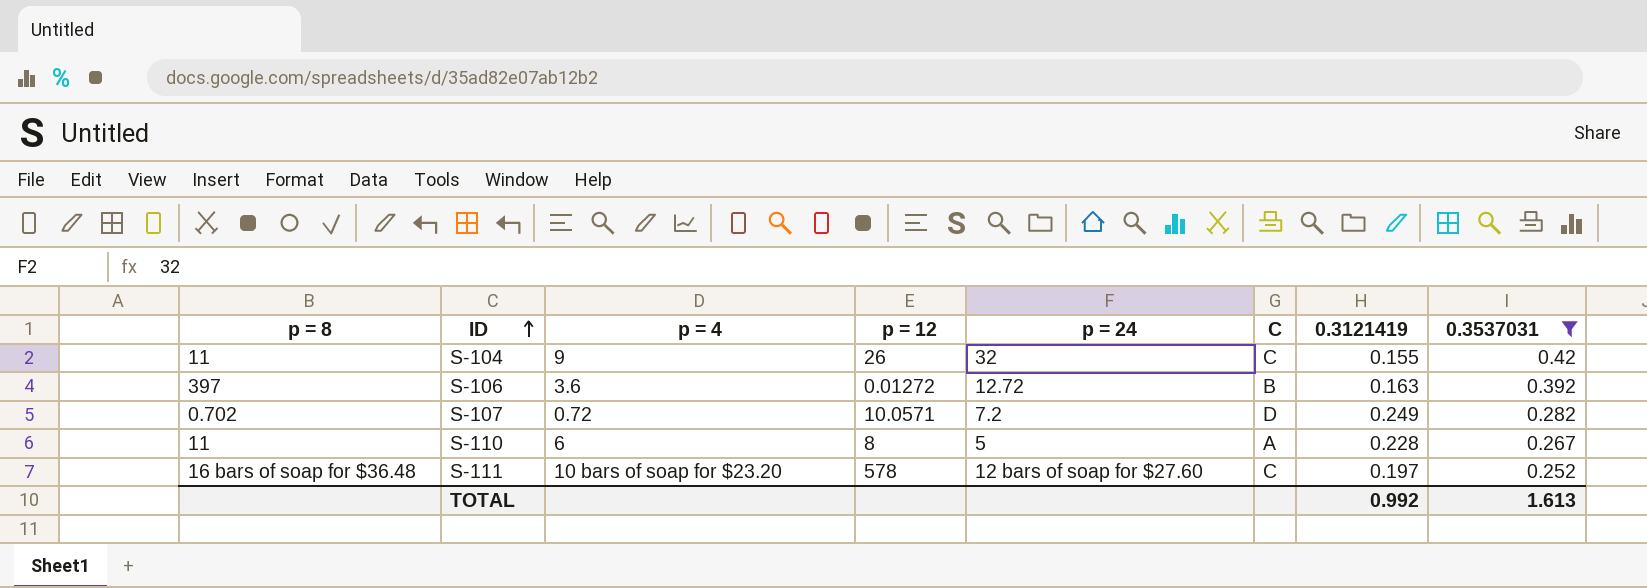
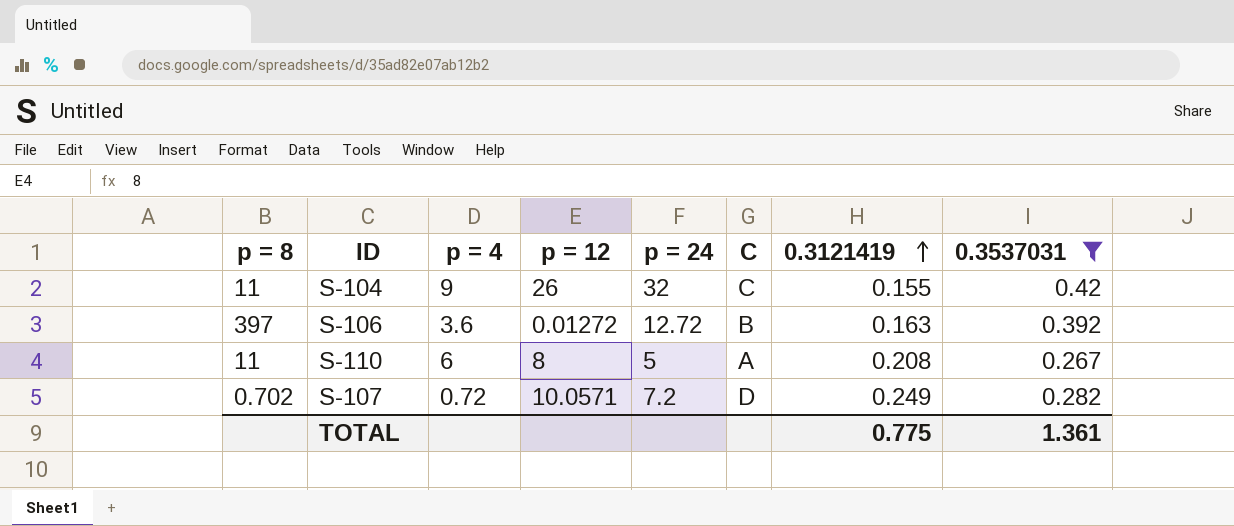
row order: ID ascending -> 0.3121419 ascending
row S-111: 16 bars of soap for $36.48 | 10 bars of soap for $23.20 | 578 | 12 bars of soap for $27.60 | C | 0.197 | 0.252 -> none
S-110 | 0.3121419: 0.228 -> 0.208
TOTAL | 0.3121419: 0.992 -> 0.775
TOTAL | 0.3537031: 1.613 -> 1.361

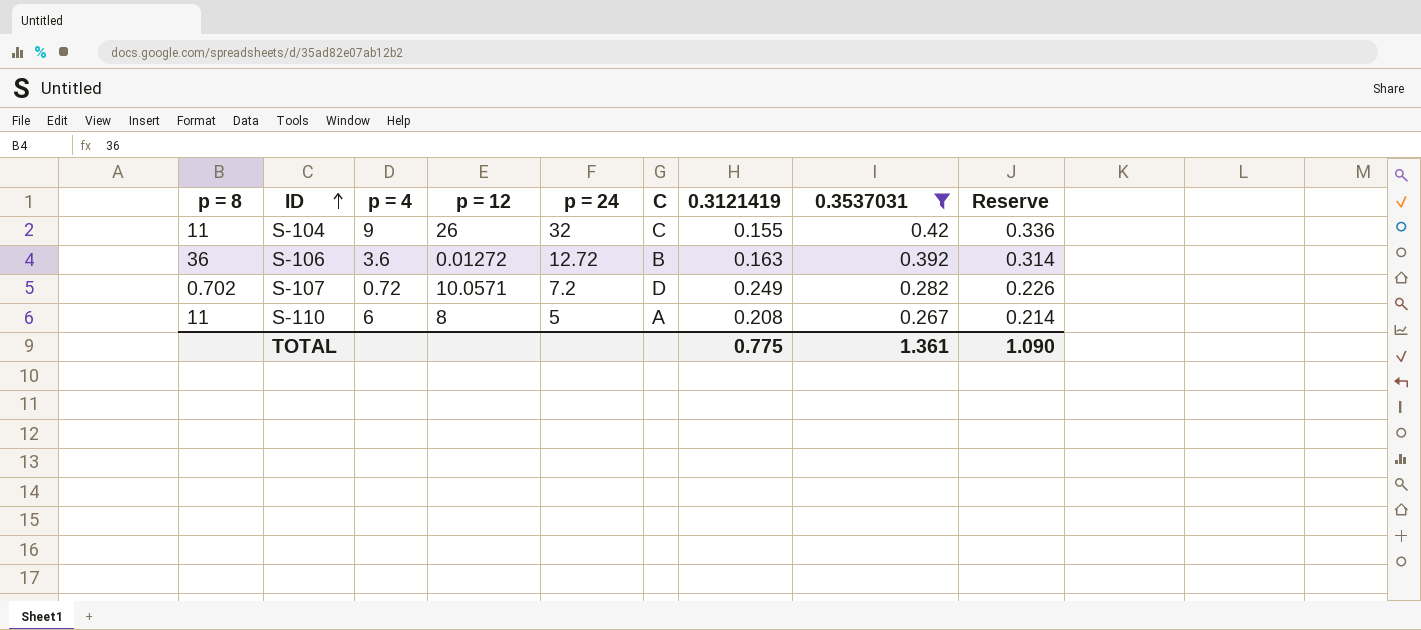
row order: 0.3121419 ascending -> ID ascending
column Reserve | formula: none -> [0.3537031] * 0.8
S-106 | p = 8: 397 -> 36

